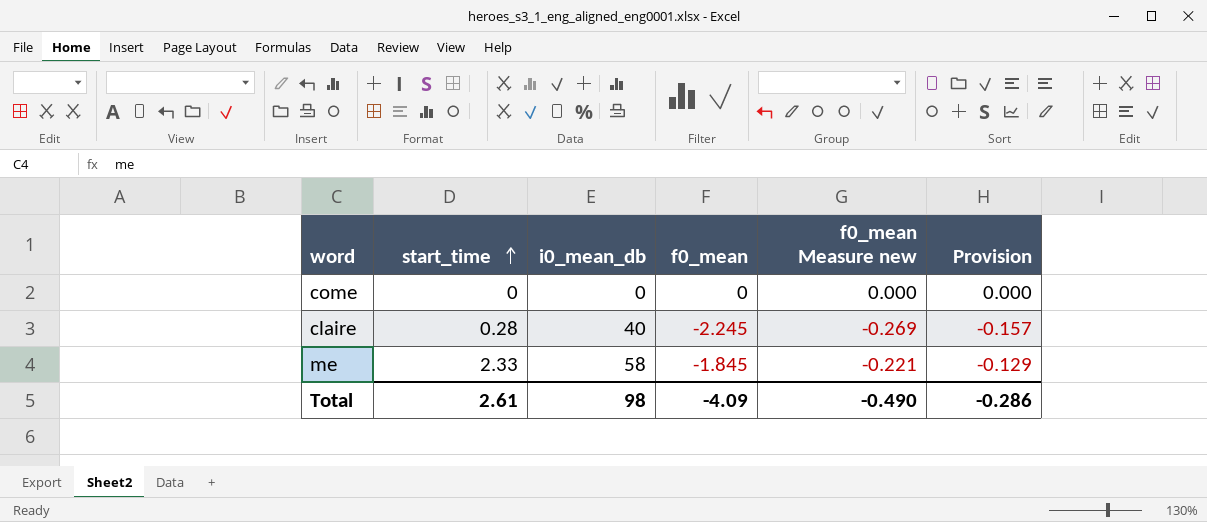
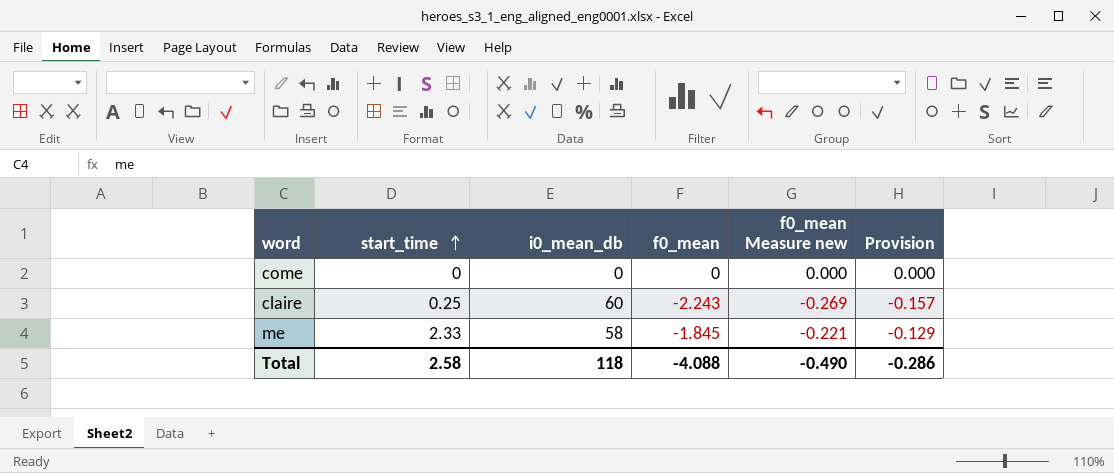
claire | start_time: 0.28 -> 0.25
claire | i0_mean_db: 40 -> 60
claire | f0_mean: -2.245 -> -2.243
Total | start_time: 2.61 -> 2.58
Total | i0_mean_db: 98 -> 118
Total | f0_mean: -4.09 -> -4.088

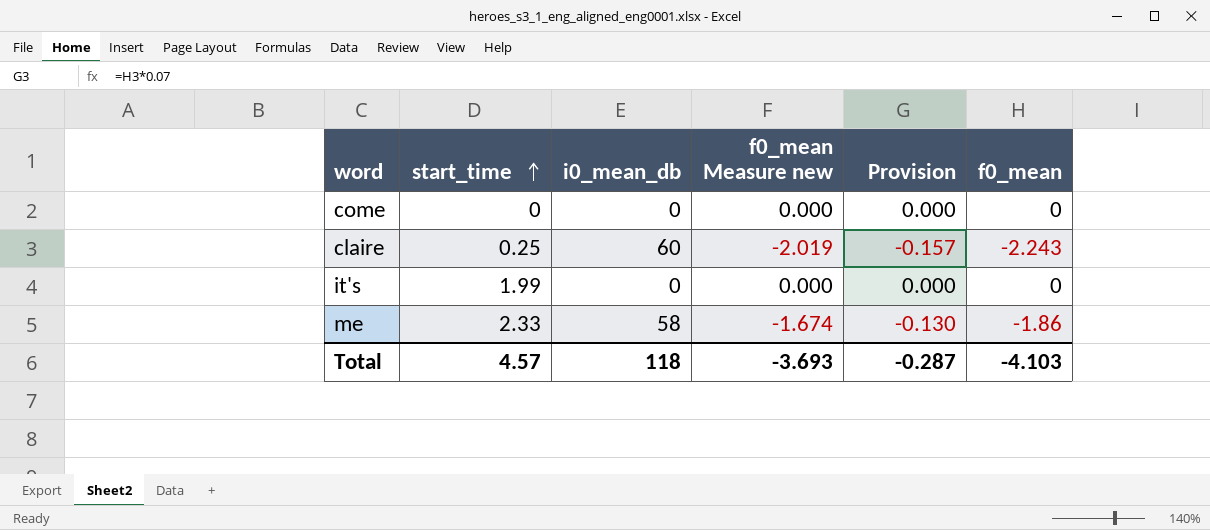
column f0_mean Measure new | formula: [f0_mean] * 0.12 -> [f0_mean] * 0.9
column f0_mean | position: 4 -> 6
row it's: none -> 1.99 | 0 | 0.000 | 0.000 | 0
me | Provision: -0.129 -> -0.130
me | f0_mean: -1.845 -> -1.86
Total | start_time: 2.58 -> 4.57
Total | f0_mean Measure new: -0.490 -> -3.693
Total | Provision: -0.286 -> -0.287
Total | f0_mean: -4.088 -> -4.103

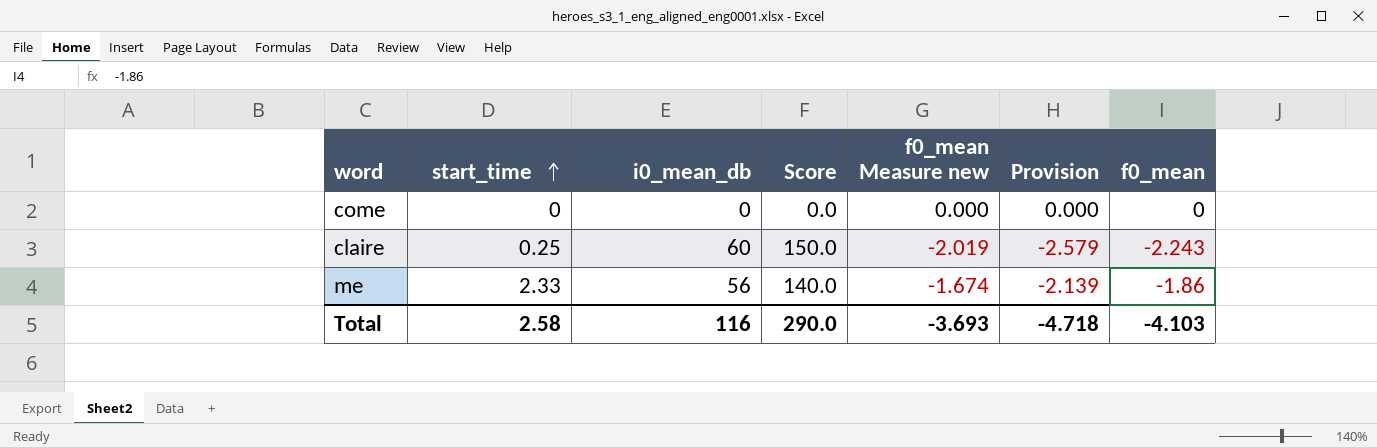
column Score | formula: none -> [i0_mean_db] * 2.5
column Provision | formula: [f0_mean] * 0.07 -> [f0_mean] * 1.15
row it's: 1.99 | 0 | 0.000 | 0.000 | 0 -> none
me | i0_mean_db: 58 -> 56
Total | start_time: 4.57 -> 2.58
Total | i0_mean_db: 118 -> 116
Total | Provision: -0.287 -> -4.718

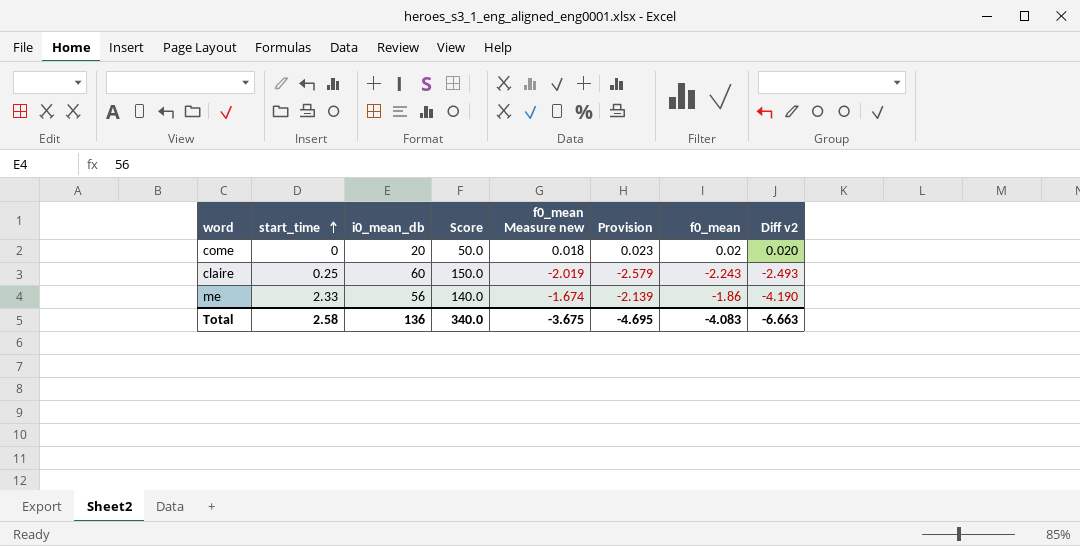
column Diff v2 | formula: none -> [f0_mean] - [start_time]
come | i0_mean_db: 0 -> 20
come | Score: 0.0 -> 50.0
come | f0_mean Measure new: 0.000 -> 0.018
come | Provision: 0.000 -> 0.023
come | f0_mean: 0 -> 0.02
Total | i0_mean_db: 116 -> 136
Total | Score: 290.0 -> 340.0
Total | f0_mean Measure new: -3.693 -> -3.675
Total | Provision: -4.718 -> -4.695
Total | f0_mean: -4.103 -> -4.083

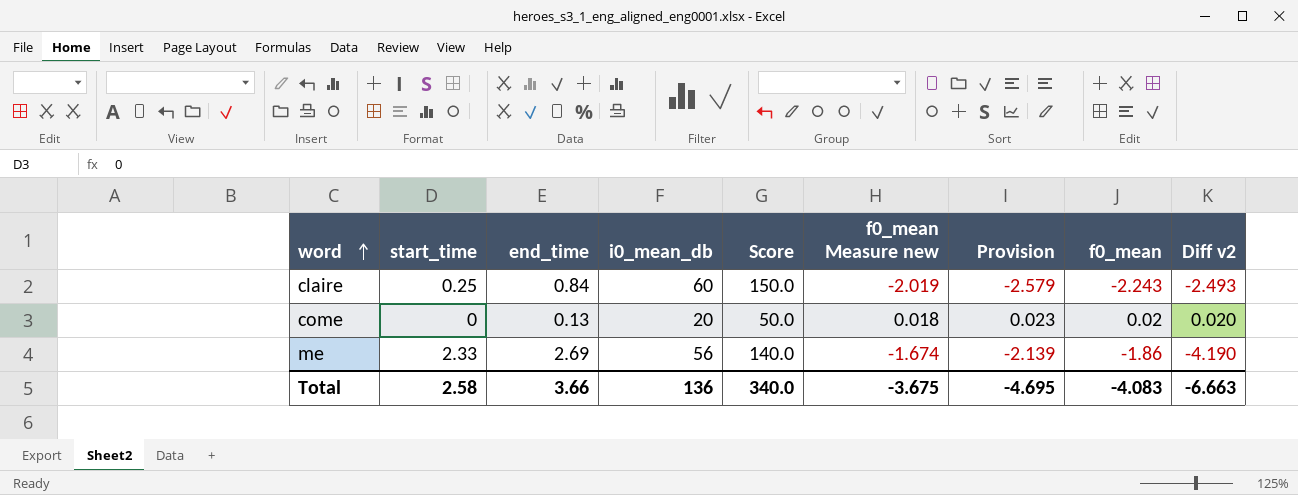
row order: start_time ascending -> word ascending
column end_time | position: none -> 3

